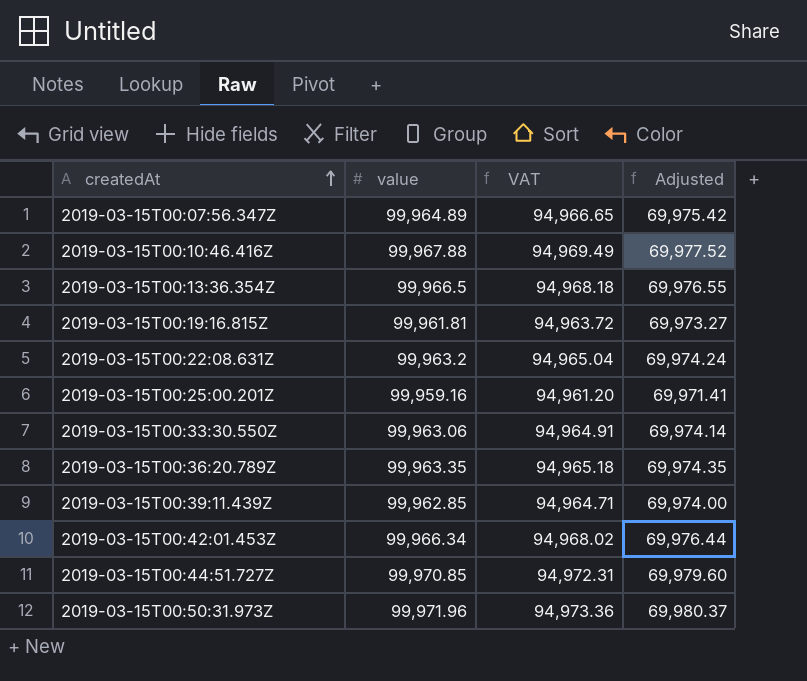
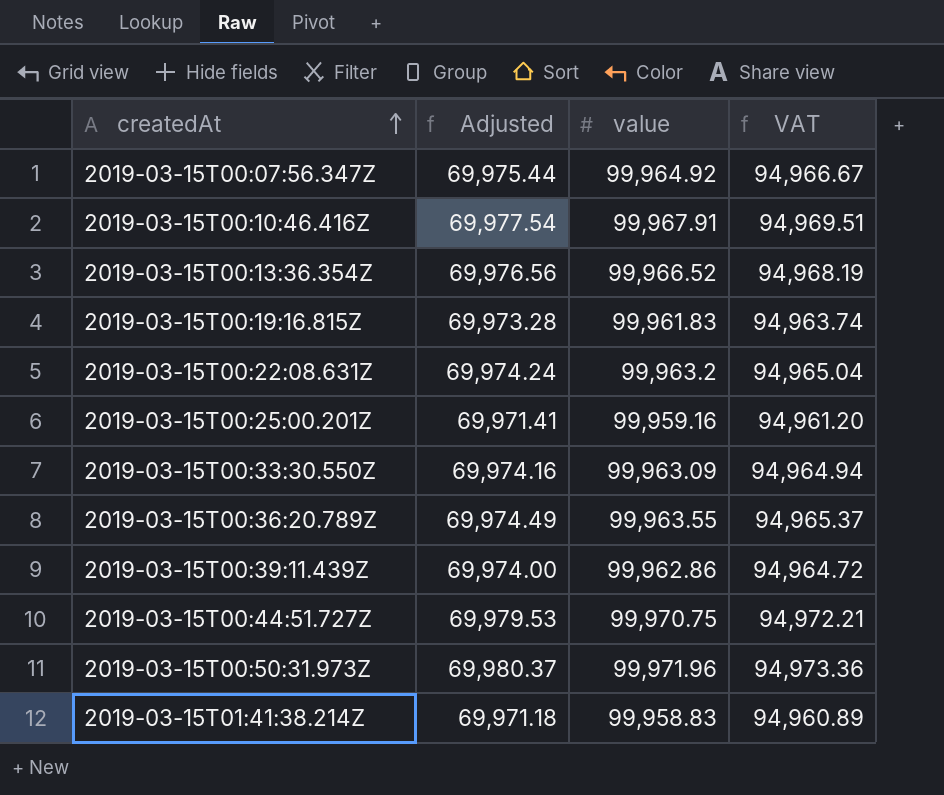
column Adjusted | position: 4 -> 2
row 2019-03-15T00:42:01.453Z: 99,966.34 | 94,968.02 | 69,976.44 -> none
2019-03-15T00:07:56.347Z | Adjusted: 69,975.42 -> 69,975.44
2019-03-15T00:07:56.347Z | value: 99,964.89 -> 99,964.92
2019-03-15T00:07:56.347Z | VAT: 94,966.65 -> 94,966.67
2019-03-15T00:10:46.416Z | Adjusted: 69,977.52 -> 69,977.54
2019-03-15T00:10:46.416Z | value: 99,967.88 -> 99,967.91
2019-03-15T00:10:46.416Z | VAT: 94,969.49 -> 94,969.51
2019-03-15T00:13:36.354Z | Adjusted: 69,976.55 -> 69,976.56
2019-03-15T00:13:36.354Z | value: 99,966.5 -> 99,966.52
2019-03-15T00:13:36.354Z | VAT: 94,968.18 -> 94,968.19
2019-03-15T00:19:16.815Z | Adjusted: 69,973.27 -> 69,973.28
2019-03-15T00:19:16.815Z | value: 99,961.81 -> 99,961.83
2019-03-15T00:19:16.815Z | VAT: 94,963.72 -> 94,963.74
2019-03-15T00:33:30.550Z | Adjusted: 69,974.14 -> 69,974.16
2019-03-15T00:33:30.550Z | value: 99,963.06 -> 99,963.09
2019-03-15T00:33:30.550Z | VAT: 94,964.91 -> 94,964.94
2019-03-15T00:36:20.789Z | Adjusted: 69,974.35 -> 69,974.49
2019-03-15T00:36:20.789Z | value: 99,963.35 -> 99,963.55
2019-03-15T00:36:20.789Z | VAT: 94,965.18 -> 94,965.37
2019-03-15T00:39:11.439Z | value: 99,962.85 -> 99,962.86
2019-03-15T00:39:11.439Z | VAT: 94,964.71 -> 94,964.72
2019-03-15T00:44:51.727Z | Adjusted: 69,979.60 -> 69,979.53
2019-03-15T00:44:51.727Z | value: 99,970.85 -> 99,970.75
2019-03-15T00:44:51.727Z | VAT: 94,972.31 -> 94,972.21
row 2019-03-15T01:41:38.214Z: none -> 69,971.18 | 99,958.83 | 94,960.89

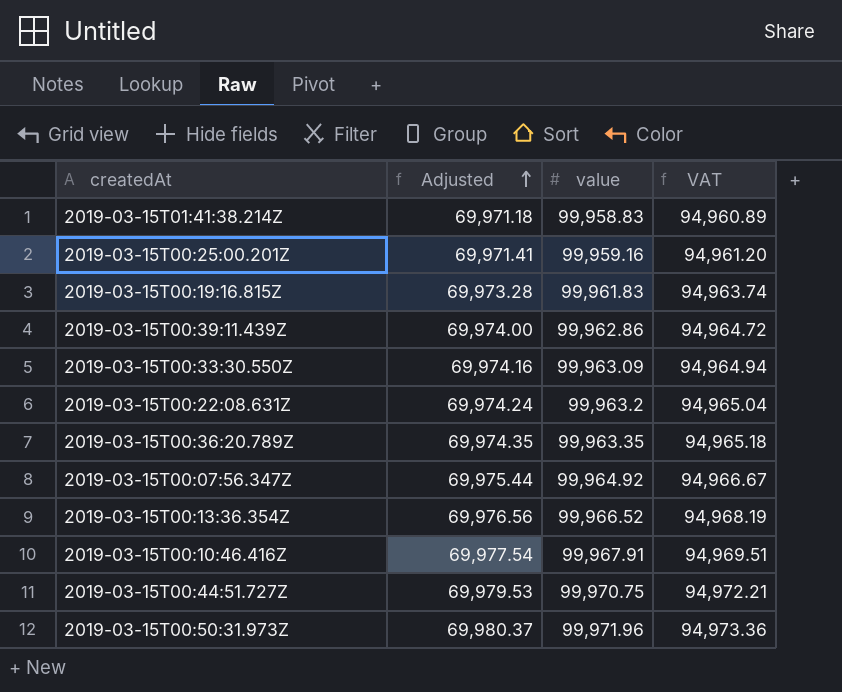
row order: createdAt ascending -> Adjusted ascending
2019-03-15T00:36:20.789Z | Adjusted: 69,974.49 -> 69,974.35
2019-03-15T00:36:20.789Z | value: 99,963.55 -> 99,963.35
2019-03-15T00:36:20.789Z | VAT: 94,965.37 -> 94,965.18

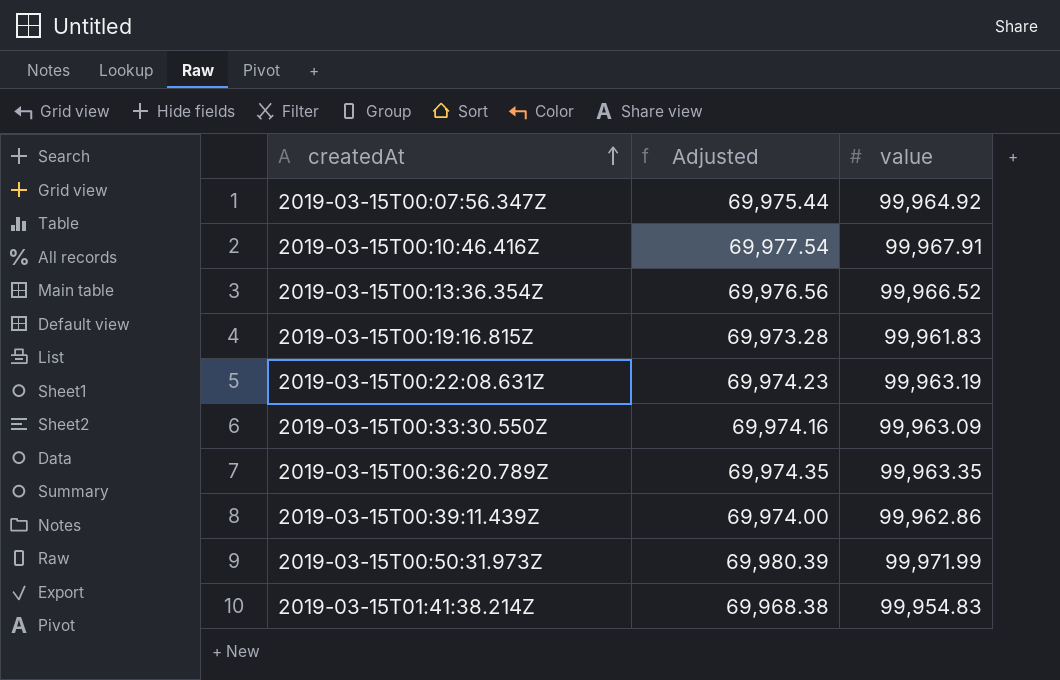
row order: Adjusted ascending -> createdAt ascending
column VAT | formula: [value] * 0.95 -> none
row 2019-03-15T00:25:00.201Z: 69,971.41 | 99,959.16 | 94,961.20 -> none
row 2019-03-15T00:44:51.727Z: 69,979.53 | 99,970.75 | 94,972.21 -> none
2019-03-15T00:22:08.631Z | Adjusted: 69,974.24 -> 69,974.23
2019-03-15T00:22:08.631Z | value: 99,963.2 -> 99,963.19
2019-03-15T00:50:31.973Z | Adjusted: 69,980.37 -> 69,980.39
2019-03-15T00:50:31.973Z | value: 99,971.96 -> 99,971.99
2019-03-15T01:41:38.214Z | Adjusted: 69,971.18 -> 69,968.38
2019-03-15T01:41:38.214Z | value: 99,958.83 -> 99,954.83

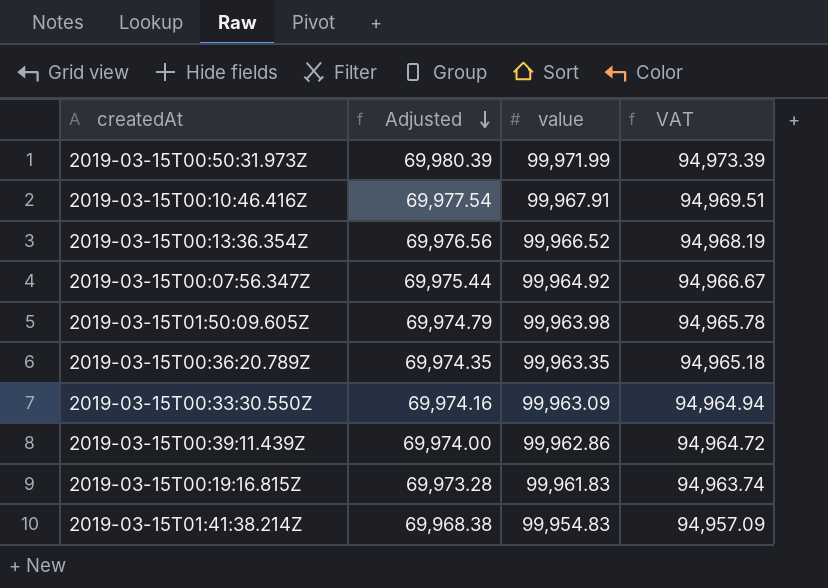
row order: createdAt ascending -> Adjusted descending
column VAT | formula: none -> [value] * 0.95
row 2019-03-15T00:22:08.631Z: 69,974.23 | 99,963.19 -> none
row 2019-03-15T01:50:09.605Z: none -> 69,974.79 | 99,963.98 | 94,965.78

